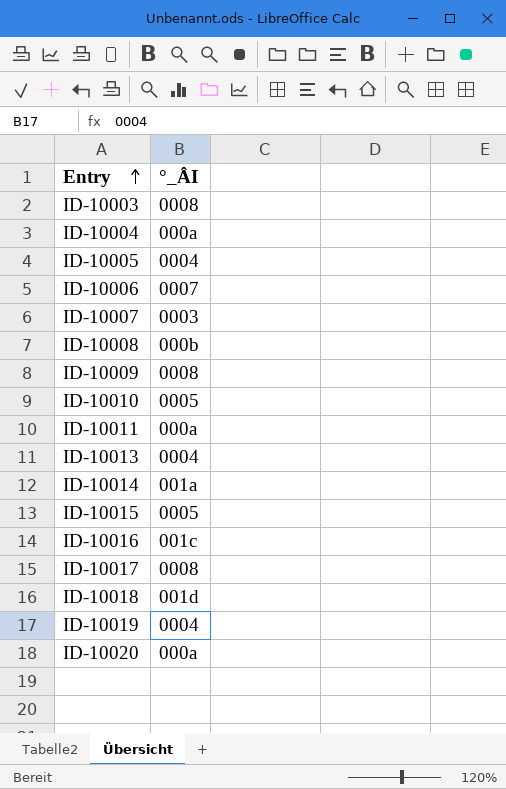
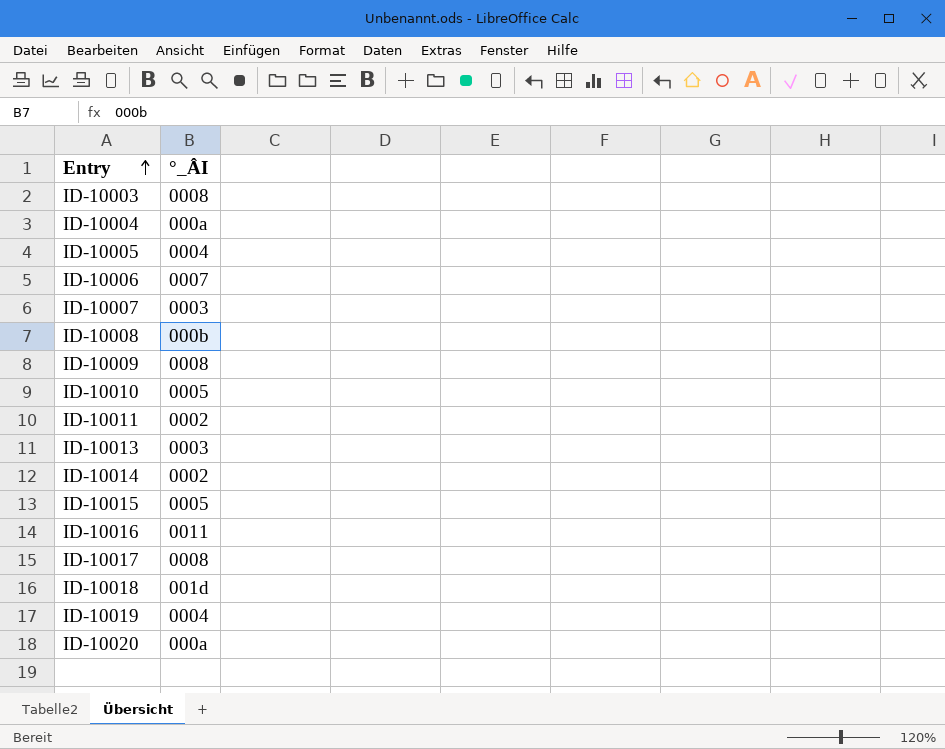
ID-10011 | °_ÂI: 000a -> 0002
ID-10013 | °_ÂI: 0004 -> 0003
ID-10014 | °_ÂI: 001a -> 0002
ID-10016 | °_ÂI: 001c -> 0011

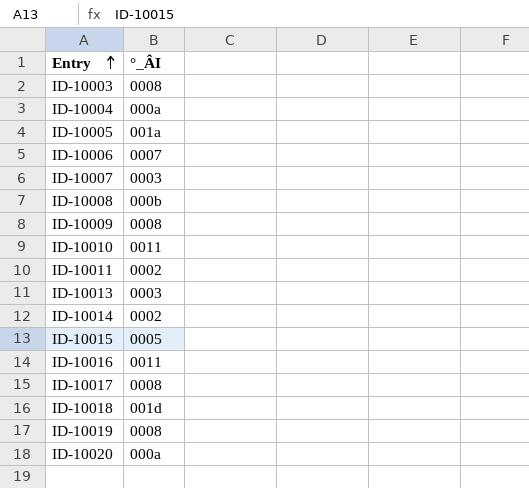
ID-10005 | °_ÂI: 0004 -> 001a
ID-10010 | °_ÂI: 0005 -> 0011
ID-10019 | °_ÂI: 0004 -> 0008

